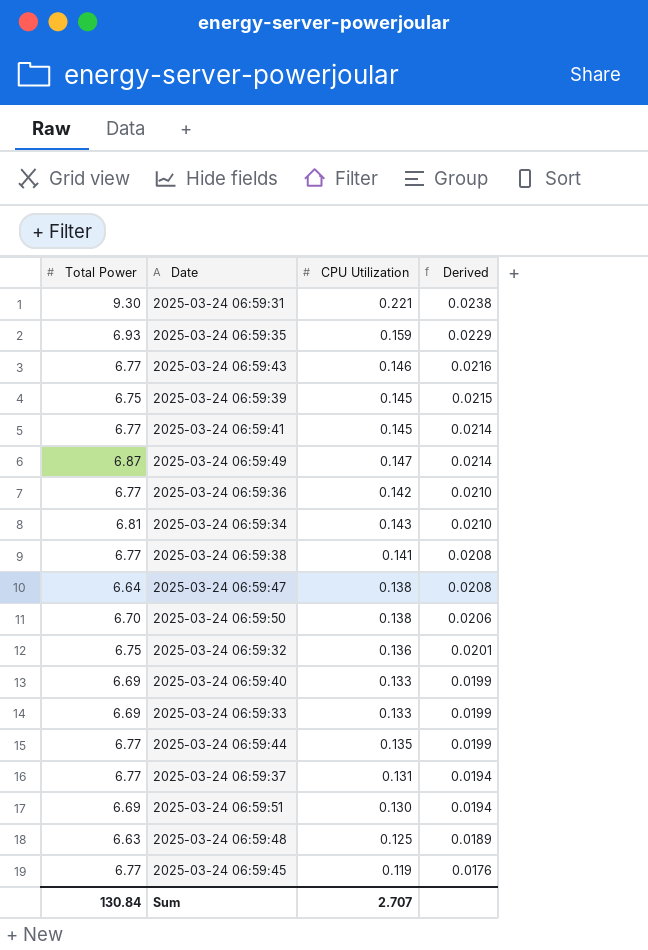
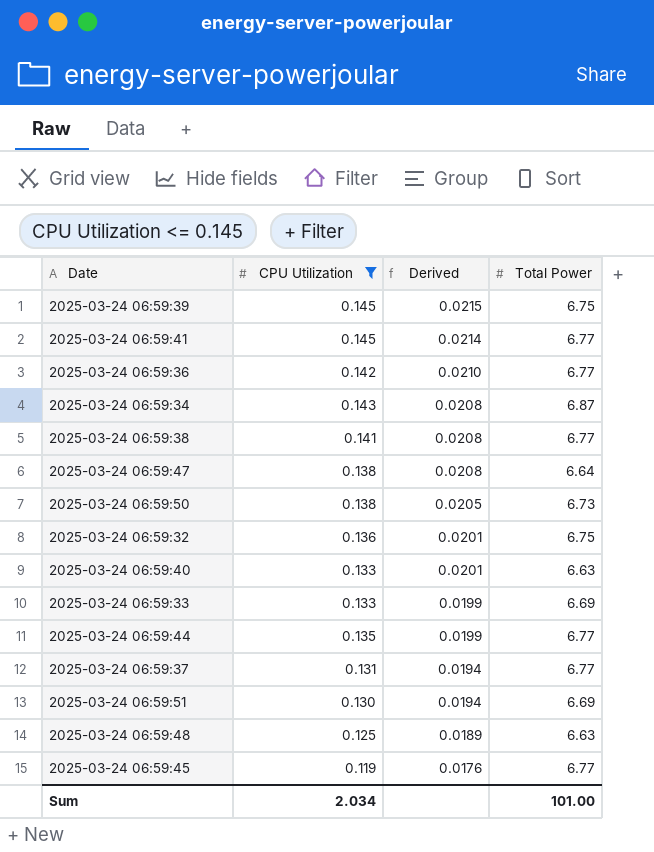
filter: none -> CPU Utilization <= 0.145
column Total Power | position: 1 -> 4
2025-03-24 06:59:34 | Derived: 0.0210 -> 0.0208
2025-03-24 06:59:34 | Total Power: 6.81 -> 6.87
2025-03-24 06:59:50 | Derived: 0.0206 -> 0.0205
2025-03-24 06:59:50 | Total Power: 6.70 -> 6.73
2025-03-24 06:59:40 | Derived: 0.0199 -> 0.0201
2025-03-24 06:59:40 | Total Power: 6.69 -> 6.63
Sum | CPU Utilization: 2.707 -> 2.034
Sum | Total Power: 130.84 -> 101.00

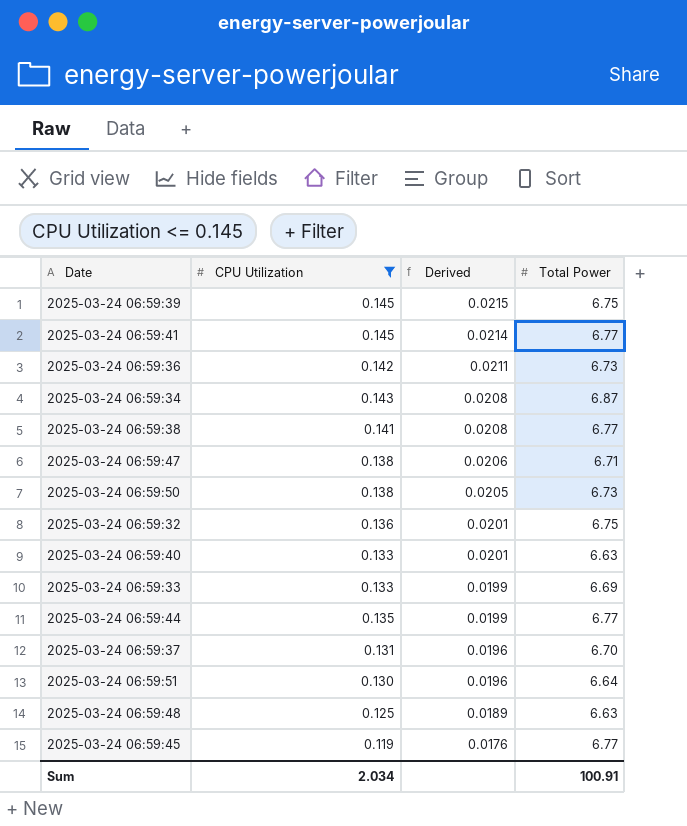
2025-03-24 06:59:36 | Derived: 0.0210 -> 0.0211
2025-03-24 06:59:36 | Total Power: 6.77 -> 6.73
2025-03-24 06:59:47 | Derived: 0.0208 -> 0.0206
2025-03-24 06:59:47 | Total Power: 6.64 -> 6.71
2025-03-24 06:59:37 | Derived: 0.0194 -> 0.0196
2025-03-24 06:59:37 | Total Power: 6.77 -> 6.70
2025-03-24 06:59:51 | Derived: 0.0194 -> 0.0196
2025-03-24 06:59:51 | Total Power: 6.69 -> 6.64
Sum | Total Power: 101.00 -> 100.91

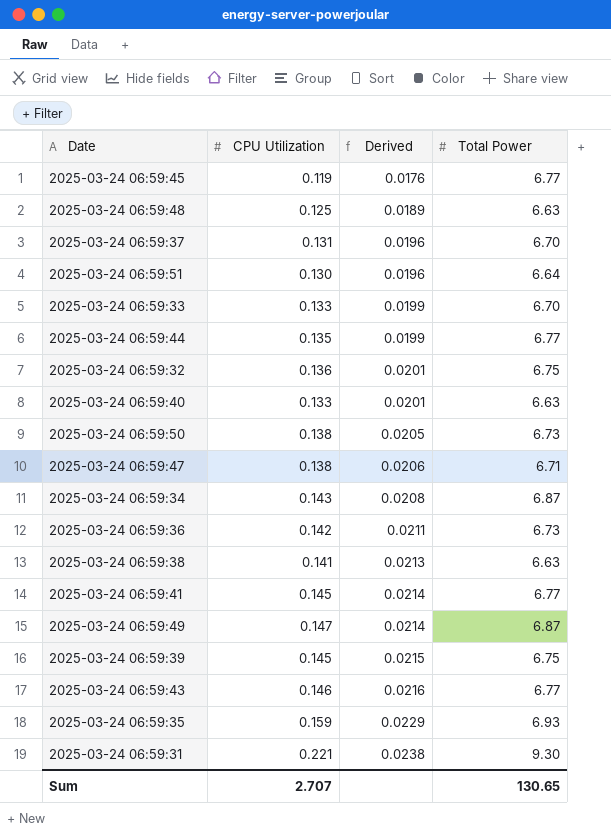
filter: CPU Utilization <= 0.145 -> none
row order: Derived descending -> Derived ascending
2025-03-24 06:59:33 | Total Power: 6.69 -> 6.70
2025-03-24 06:59:38 | Derived: 0.0208 -> 0.0213
2025-03-24 06:59:38 | Total Power: 6.77 -> 6.63
Sum | CPU Utilization: 2.034 -> 2.707
Sum | Total Power: 100.91 -> 130.65

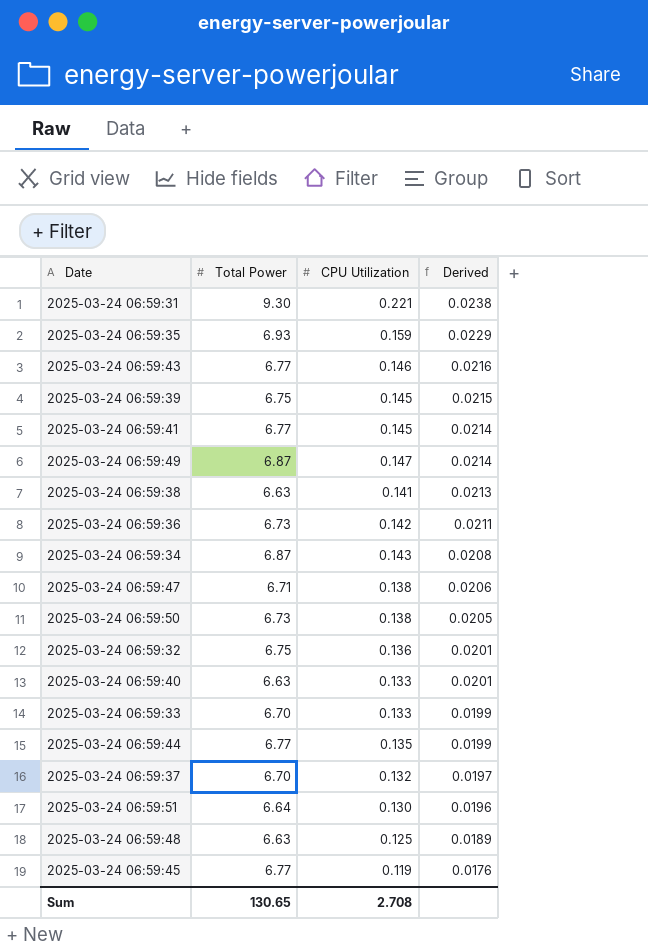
row order: Derived ascending -> Derived descending
column Total Power | position: 4 -> 2
2025-03-24 06:59:37 | CPU Utilization: 0.131 -> 0.132
2025-03-24 06:59:37 | Derived: 0.0196 -> 0.0197
Sum | CPU Utilization: 2.707 -> 2.708

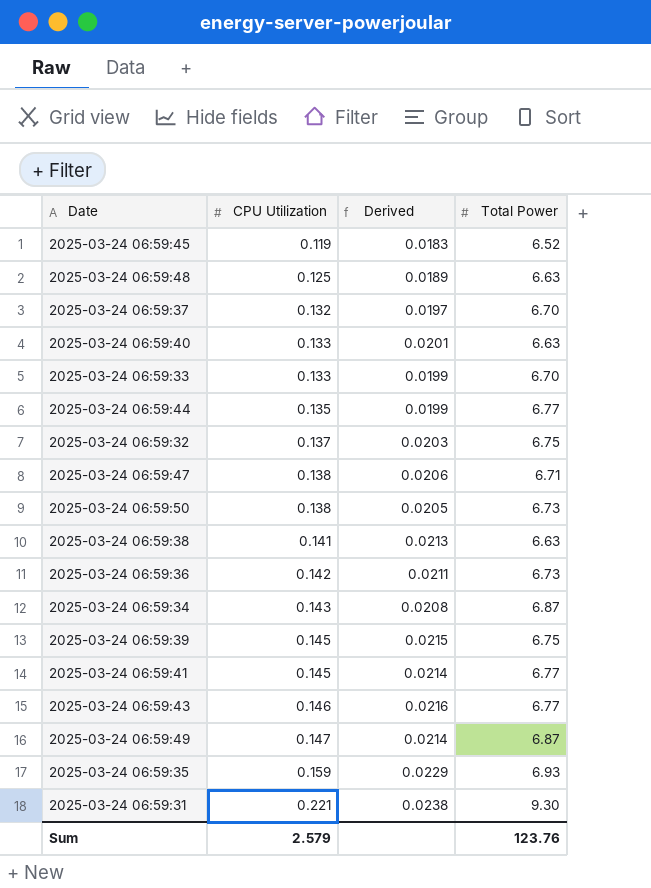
row order: Derived descending -> CPU Utilization ascending
column Total Power | position: 2 -> 4
row 2025-03-24 06:59:51: 6.64 | 0.130 | 0.0196 -> none
2025-03-24 06:59:45 | Derived: 0.0176 -> 0.0183
2025-03-24 06:59:45 | Total Power: 6.77 -> 6.52
2025-03-24 06:59:32 | CPU Utilization: 0.136 -> 0.137
2025-03-24 06:59:32 | Derived: 0.0201 -> 0.0203
Sum | CPU Utilization: 2.708 -> 2.579
Sum | Total Power: 130.65 -> 123.76

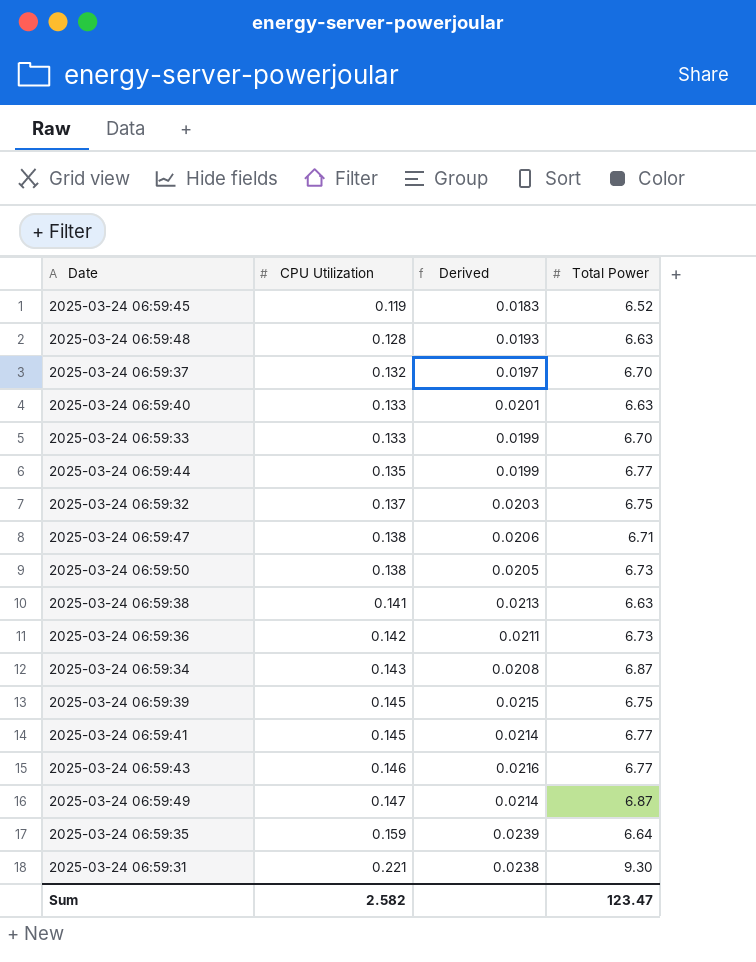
2025-03-24 06:59:48 | CPU Utilization: 0.125 -> 0.128
2025-03-24 06:59:48 | Derived: 0.0189 -> 0.0193
2025-03-24 06:59:35 | Derived: 0.0229 -> 0.0239
2025-03-24 06:59:35 | Total Power: 6.93 -> 6.64
Sum | CPU Utilization: 2.579 -> 2.582
Sum | Total Power: 123.76 -> 123.47

